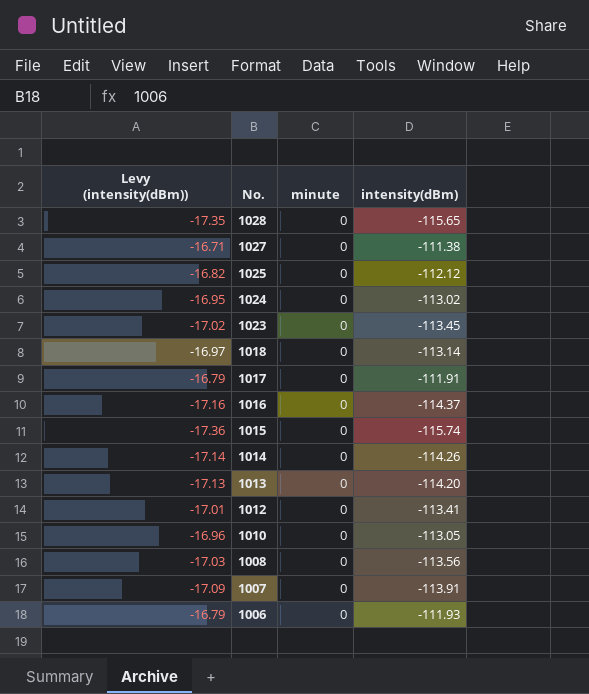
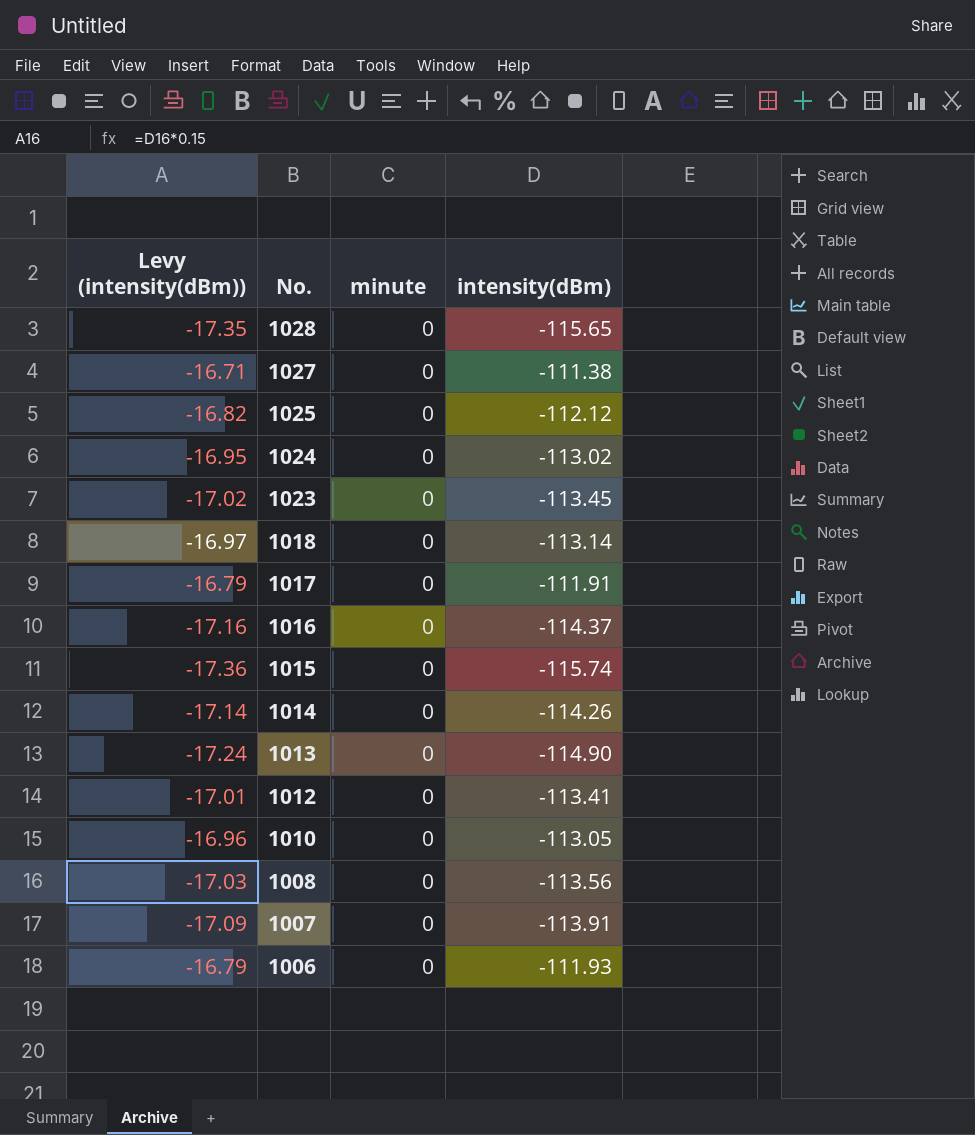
1013 | Levy (intensity(dBm)): -17.13 -> -17.24
1013 | intensity(dBm): -114.20 -> -114.90

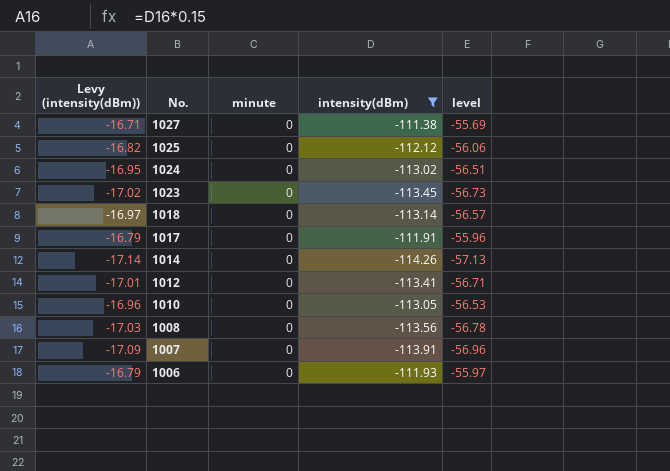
filter: none -> intensity(dBm) >= -114.26
column level | formula: none -> [intensity(dBm)] * 0.5

